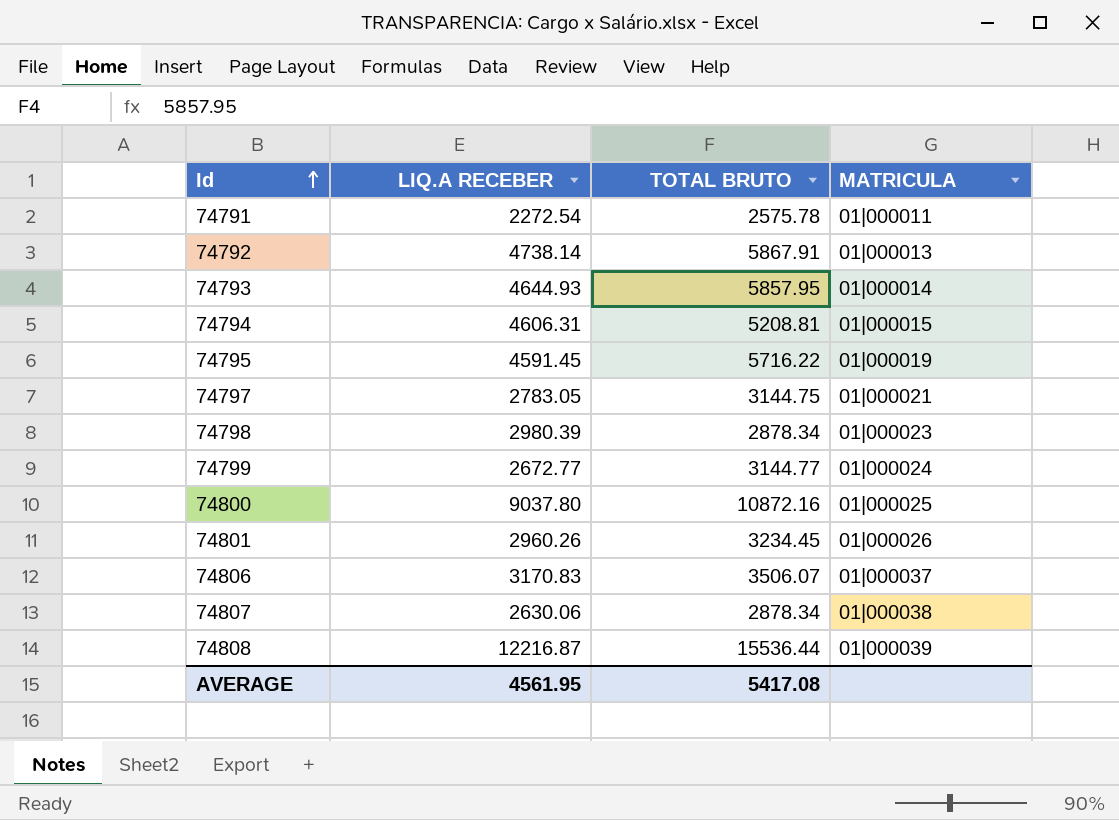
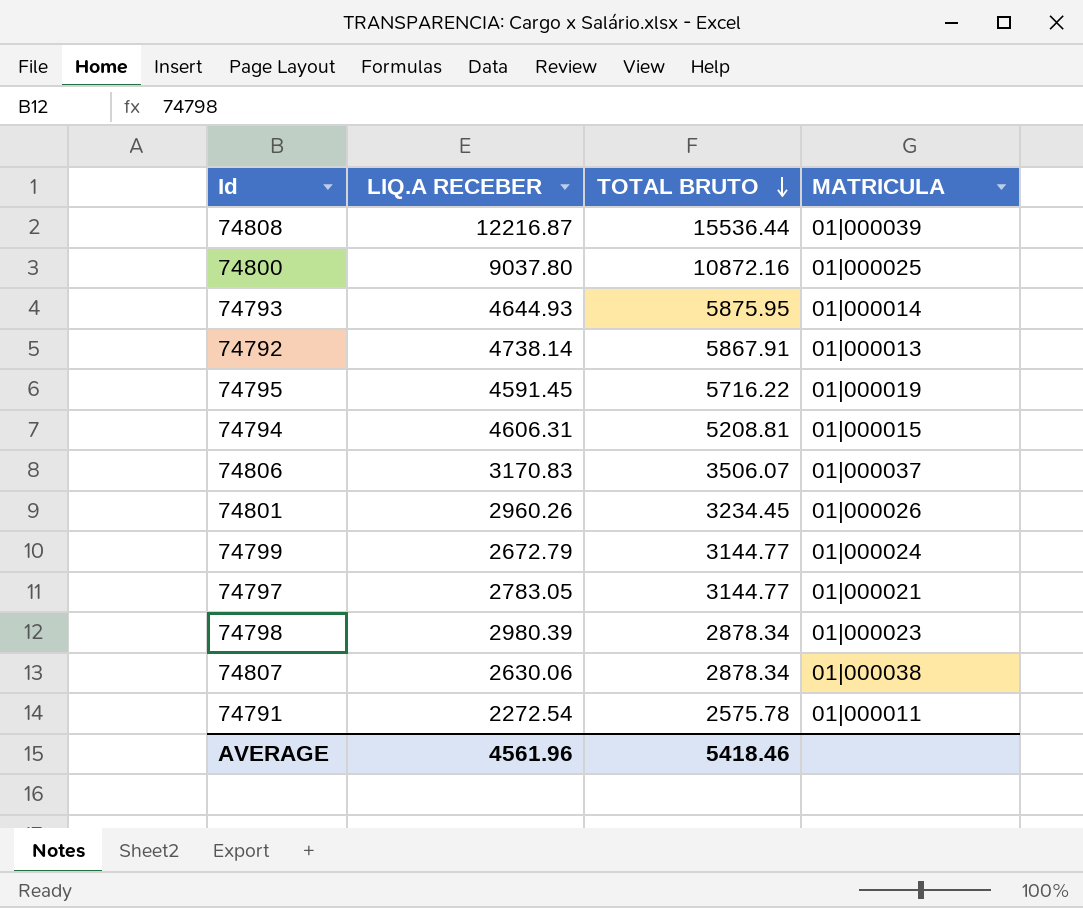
row order: Id ascending -> TOTAL BRUTO descending
74793 | TOTAL BRUTO: 5857.95 -> 5875.95
74799 | LIQ.A RECEBER: 2672.77 -> 2672.79
74797 | TOTAL BRUTO: 3144.75 -> 3144.77
AVERAGE | LIQ.A RECEBER: 4561.95 -> 4561.96
AVERAGE | TOTAL BRUTO: 5417.08 -> 5418.46

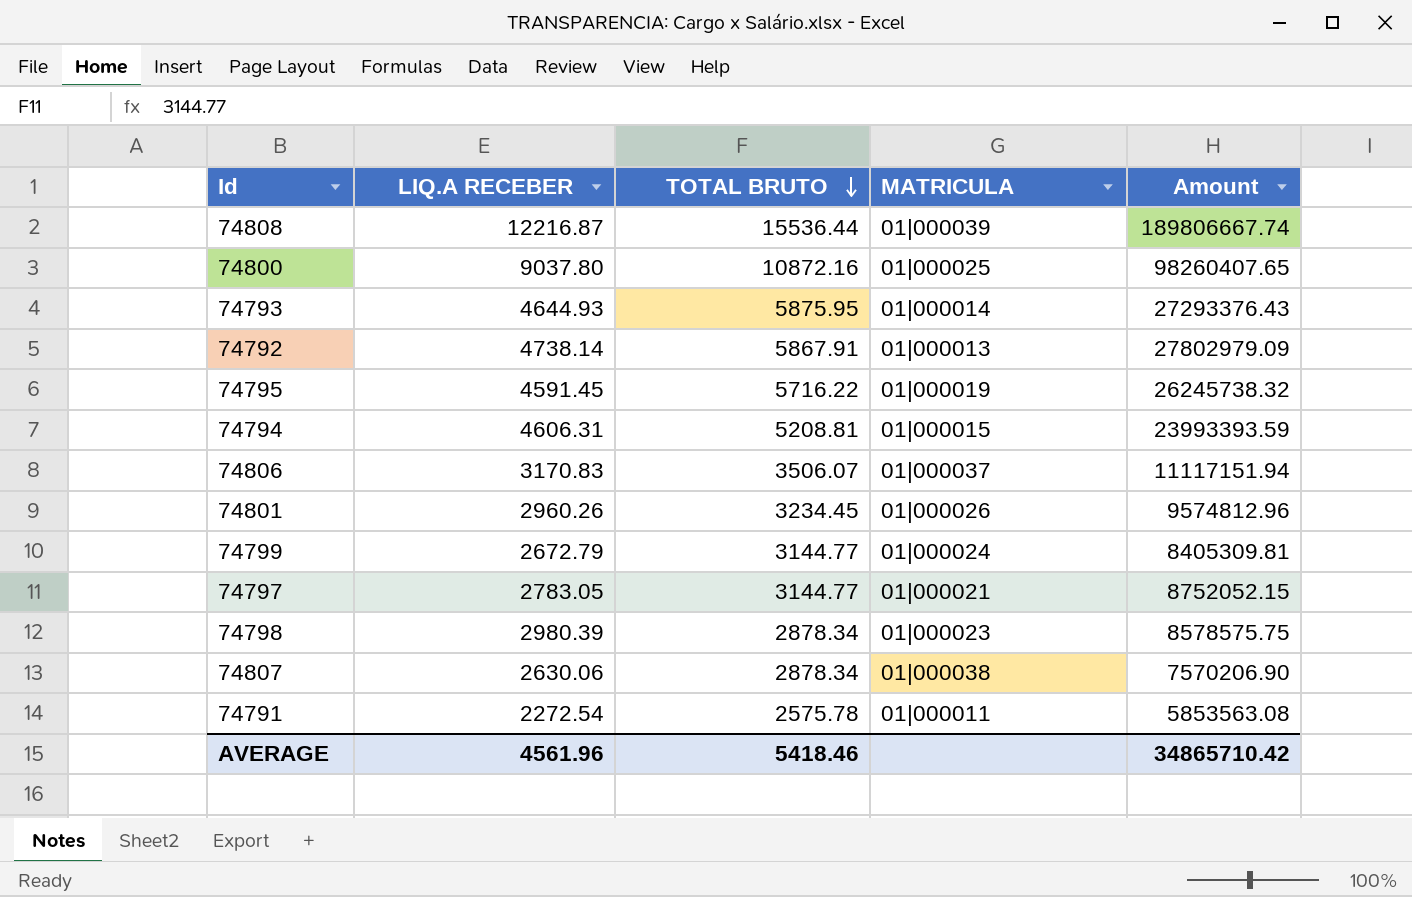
column Amount | formula: none -> [LIQ.A RECEBER] * [TOTAL BRUTO]

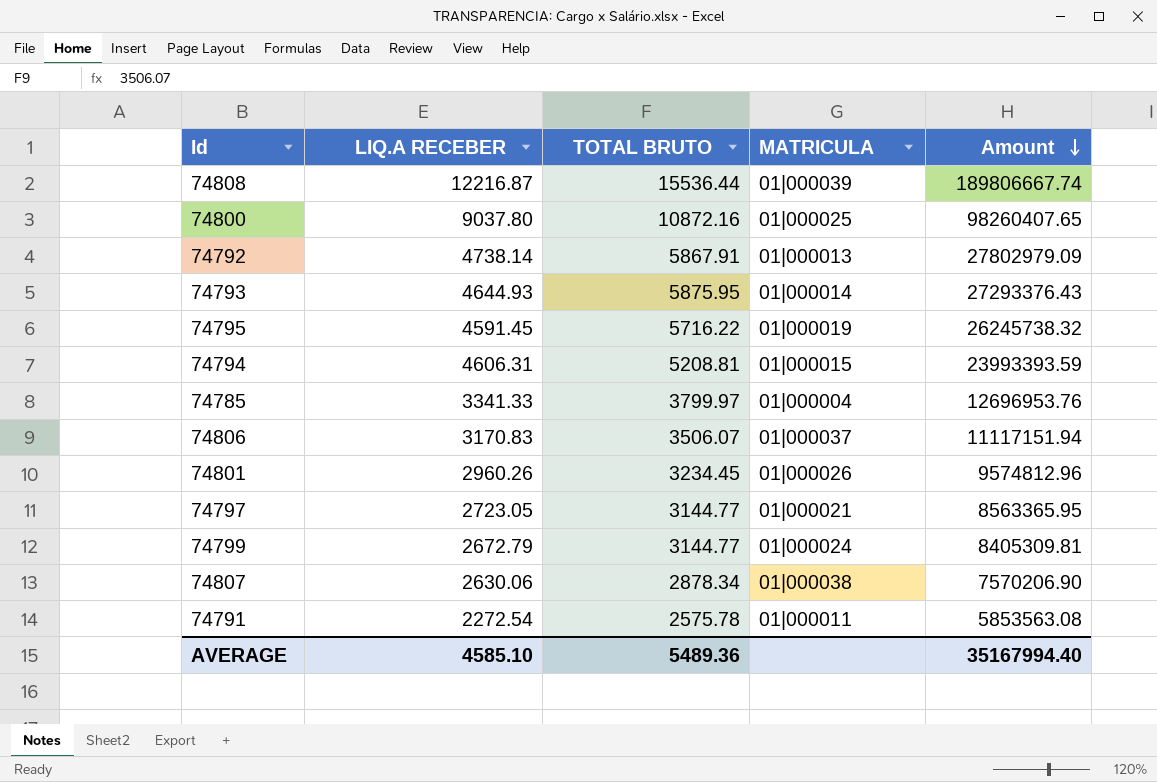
row order: TOTAL BRUTO descending -> Amount descending
row 74798: 2980.39 | 2878.34 | 01|000023 | 8578575.75 -> none
row 74785: none -> 3341.33 | 3799.97 | 01|000004 | 12696953.76
74797 | LIQ.A RECEBER: 2783.05 -> 2723.05
74797 | Amount: 8752052.15 -> 8563365.95
AVERAGE | LIQ.A RECEBER: 4561.96 -> 4585.10
AVERAGE | TOTAL BRUTO: 5418.46 -> 5489.36
AVERAGE | Amount: 34865710.42 -> 35167994.40

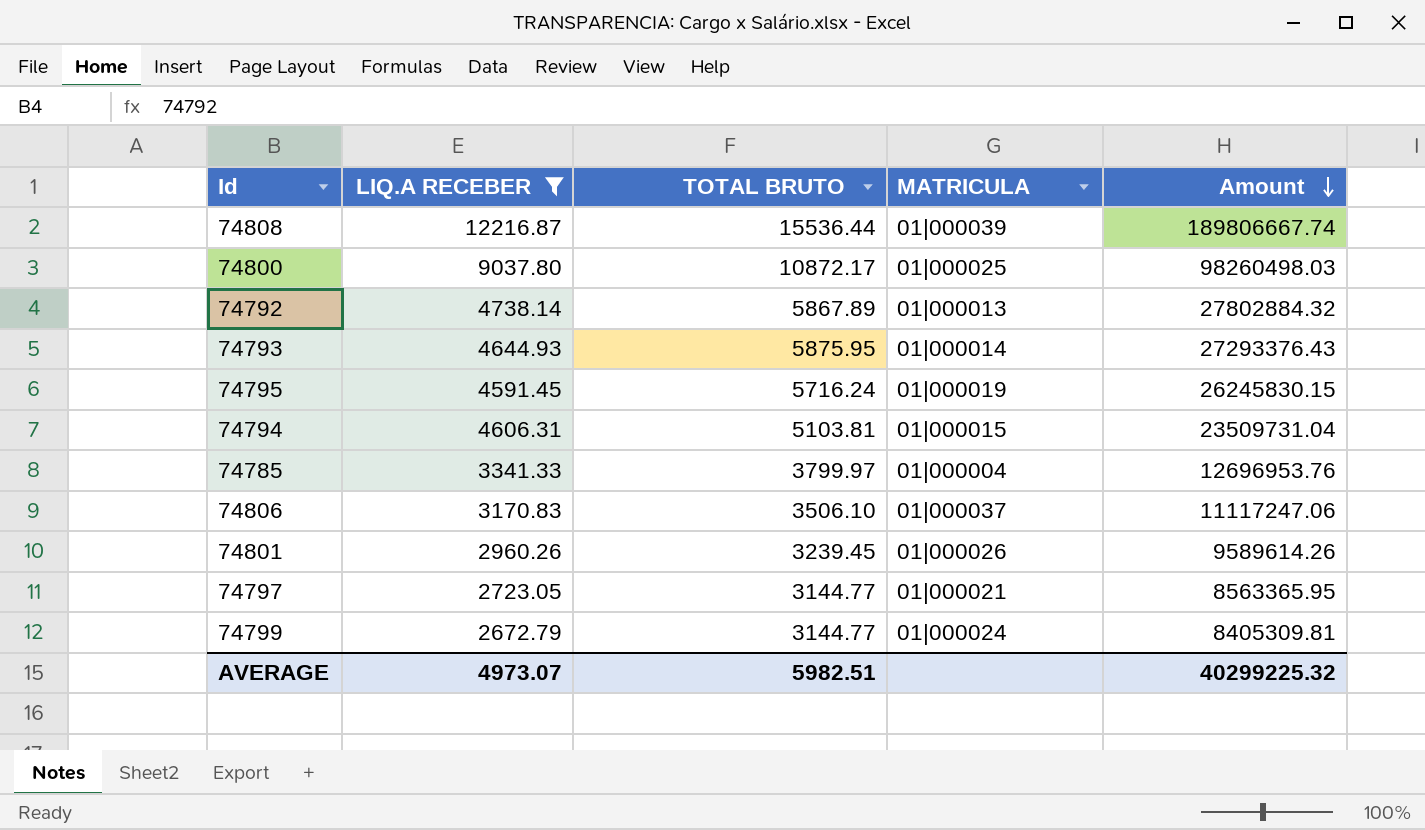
filter: none -> LIQ.A RECEBER >= 2672.79
74800 | TOTAL BRUTO: 10872.16 -> 10872.17
74800 | Amount: 98260407.65 -> 98260498.03
74792 | TOTAL BRUTO: 5867.91 -> 5867.89
74792 | Amount: 27802979.09 -> 27802884.32
74795 | TOTAL BRUTO: 5716.22 -> 5716.24
74795 | Amount: 26245738.32 -> 26245830.15
74794 | TOTAL BRUTO: 5208.81 -> 5103.81
74794 | Amount: 23993393.59 -> 23509731.04
74806 | TOTAL BRUTO: 3506.07 -> 3506.10
74806 | Amount: 11117151.94 -> 11117247.06
74801 | TOTAL BRUTO: 3234.45 -> 3239.45
74801 | Amount: 9574812.96 -> 9589614.26
AVERAGE | LIQ.A RECEBER: 4585.10 -> 4973.07
AVERAGE | TOTAL BRUTO: 5489.36 -> 5982.51
AVERAGE | Amount: 35167994.40 -> 40299225.32

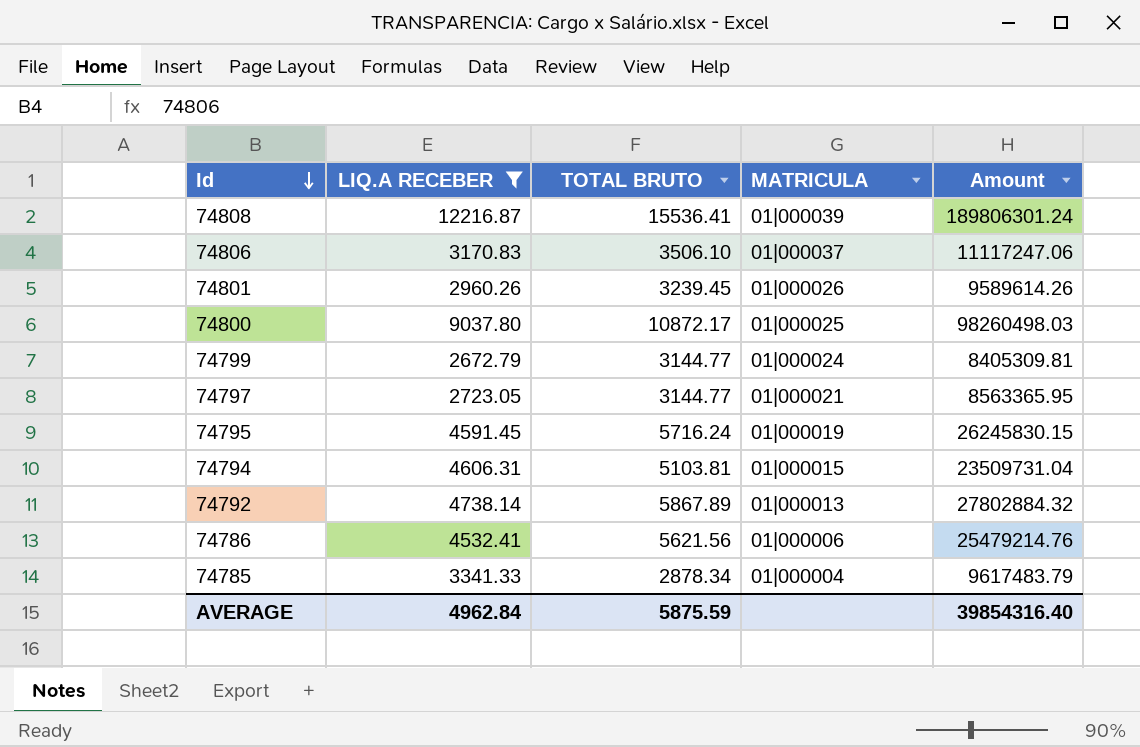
row order: Amount descending -> Id descending
row 74793: 4644.93 | 5875.95 | 01|000014 | 27293376.43 -> none
74808 | TOTAL BRUTO: 15536.44 -> 15536.41
74808 | Amount: 189806667.74 -> 189806301.24
row 74786: none -> 4532.41 | 5621.56 | 01|000006 | 25479214.76
74785 | TOTAL BRUTO: 3799.97 -> 2878.34
74785 | Amount: 12696953.76 -> 9617483.79
AVERAGE | LIQ.A RECEBER: 4973.07 -> 4962.84
AVERAGE | TOTAL BRUTO: 5982.51 -> 5875.59
AVERAGE | Amount: 40299225.32 -> 39854316.40

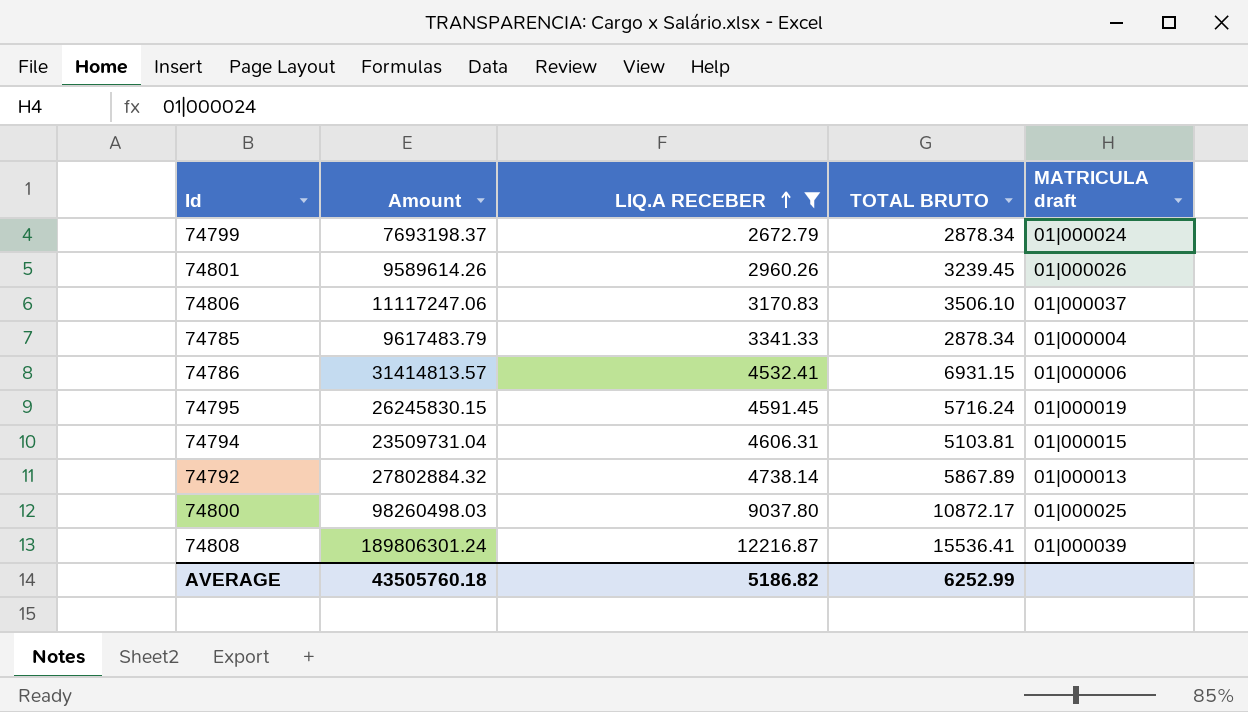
row order: Id descending -> LIQ.A RECEBER ascending
column Amount | position: 5 -> 2
column name: MATRICULA -> MATRICULA draft
row 74797: 2723.05 | 3144.77 | 01|000021 | 8563365.95 -> none
74799 | Amount: 8405309.81 -> 7693198.37
74799 | TOTAL BRUTO: 3144.77 -> 2878.34
74786 | Amount: 25479214.76 -> 31414813.57
74786 | TOTAL BRUTO: 5621.56 -> 6931.15
AVERAGE | Amount: 39854316.40 -> 43505760.18
AVERAGE | LIQ.A RECEBER: 4962.84 -> 5186.82
AVERAGE | TOTAL BRUTO: 5875.59 -> 6252.99

